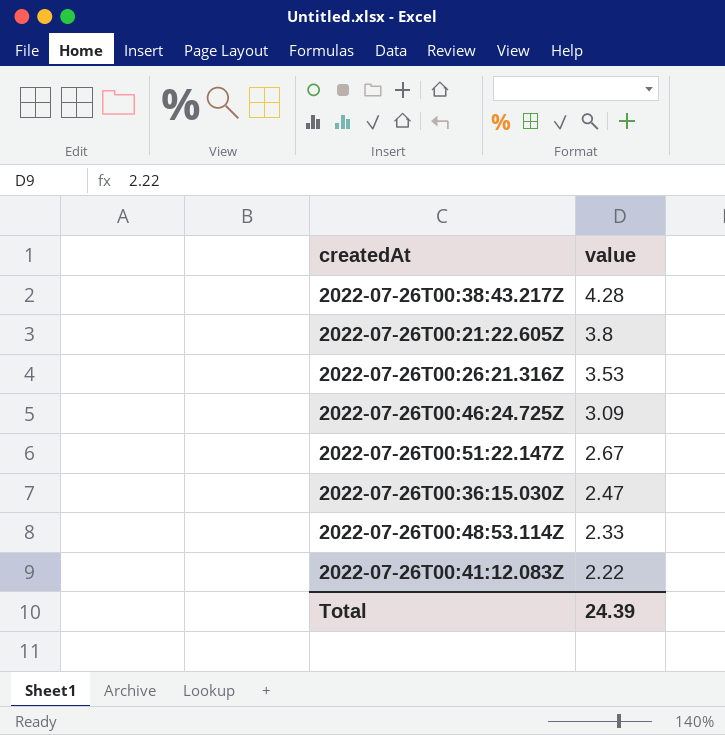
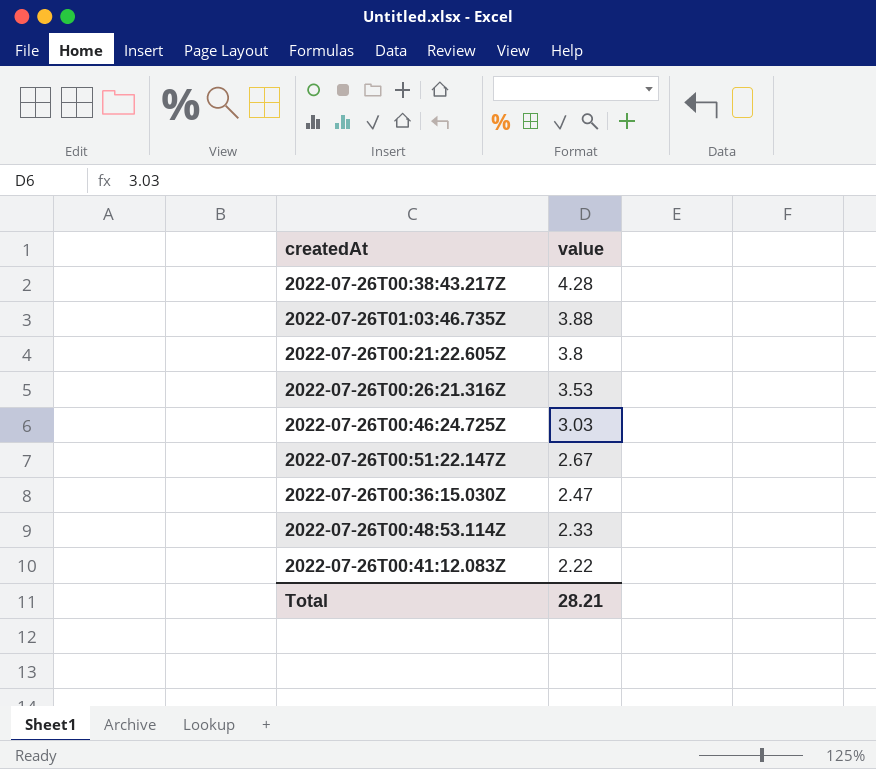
row 2022-07-26T01:03:46.735Z: none -> 3.88
2022-07-26T00:46:24.725Z | value: 3.09 -> 3.03
Total | value: 24.39 -> 28.21

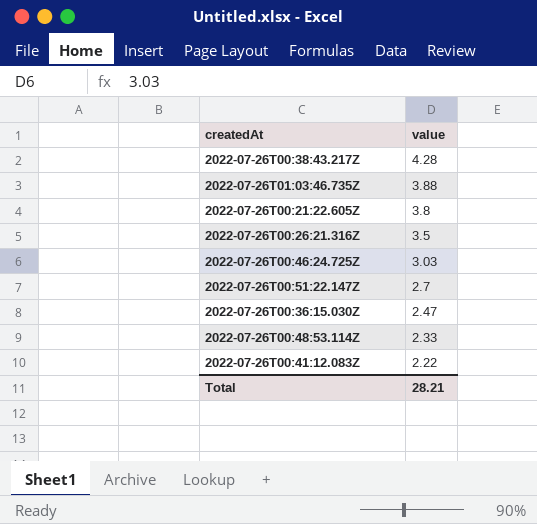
2022-07-26T00:26:21.316Z | value: 3.53 -> 3.5
2022-07-26T00:51:22.147Z | value: 2.67 -> 2.7

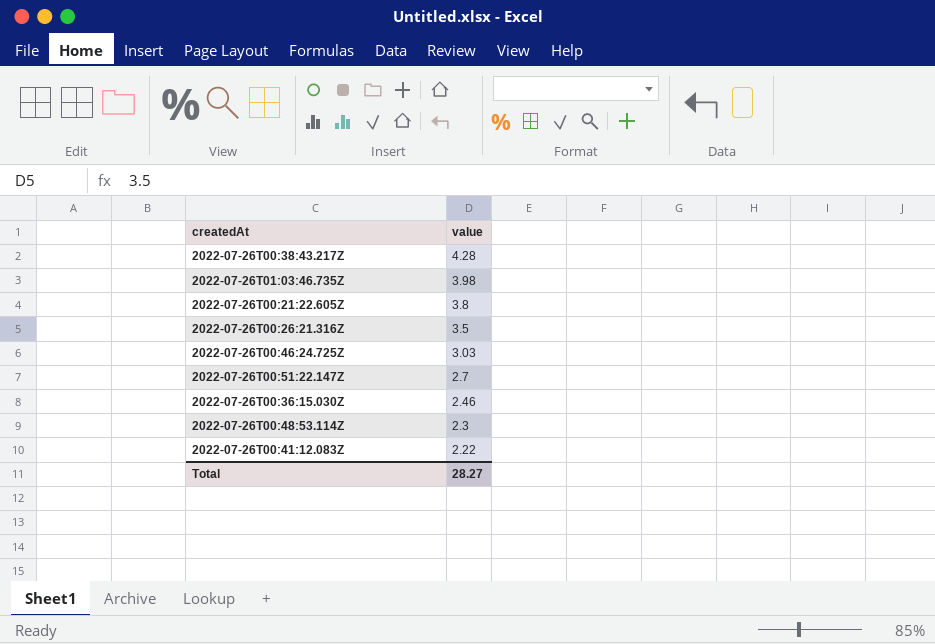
2022-07-26T01:03:46.735Z | value: 3.88 -> 3.98
2022-07-26T00:36:15.030Z | value: 2.47 -> 2.46
2022-07-26T00:48:53.114Z | value: 2.33 -> 2.3
Total | value: 28.21 -> 28.27

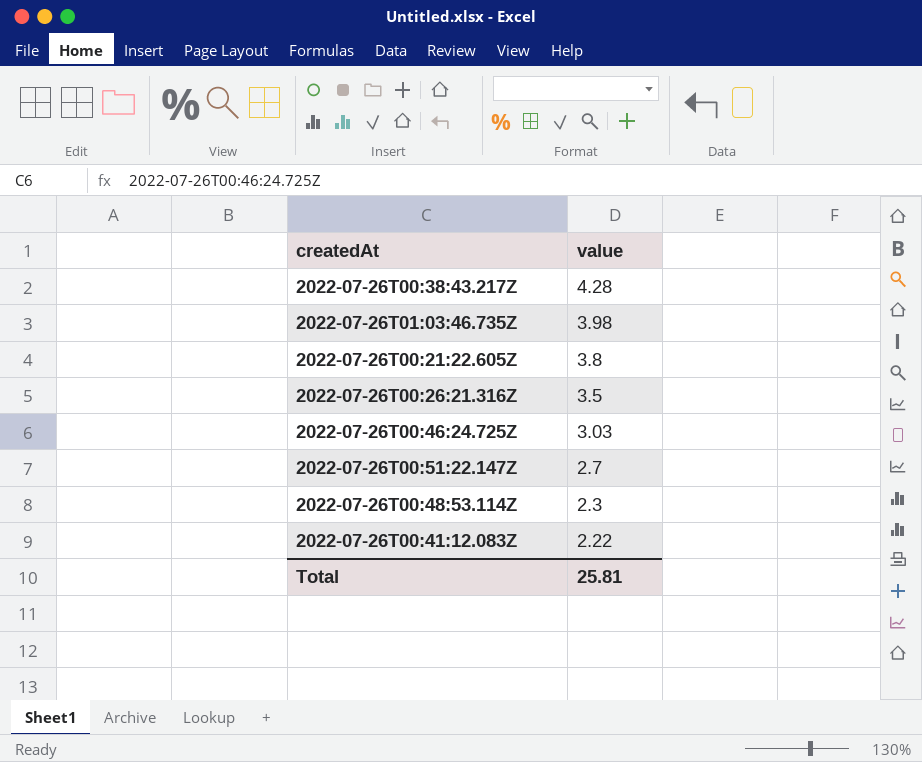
row 2022-07-26T00:36:15.030Z: 2.46 -> none
Total | value: 28.27 -> 25.81

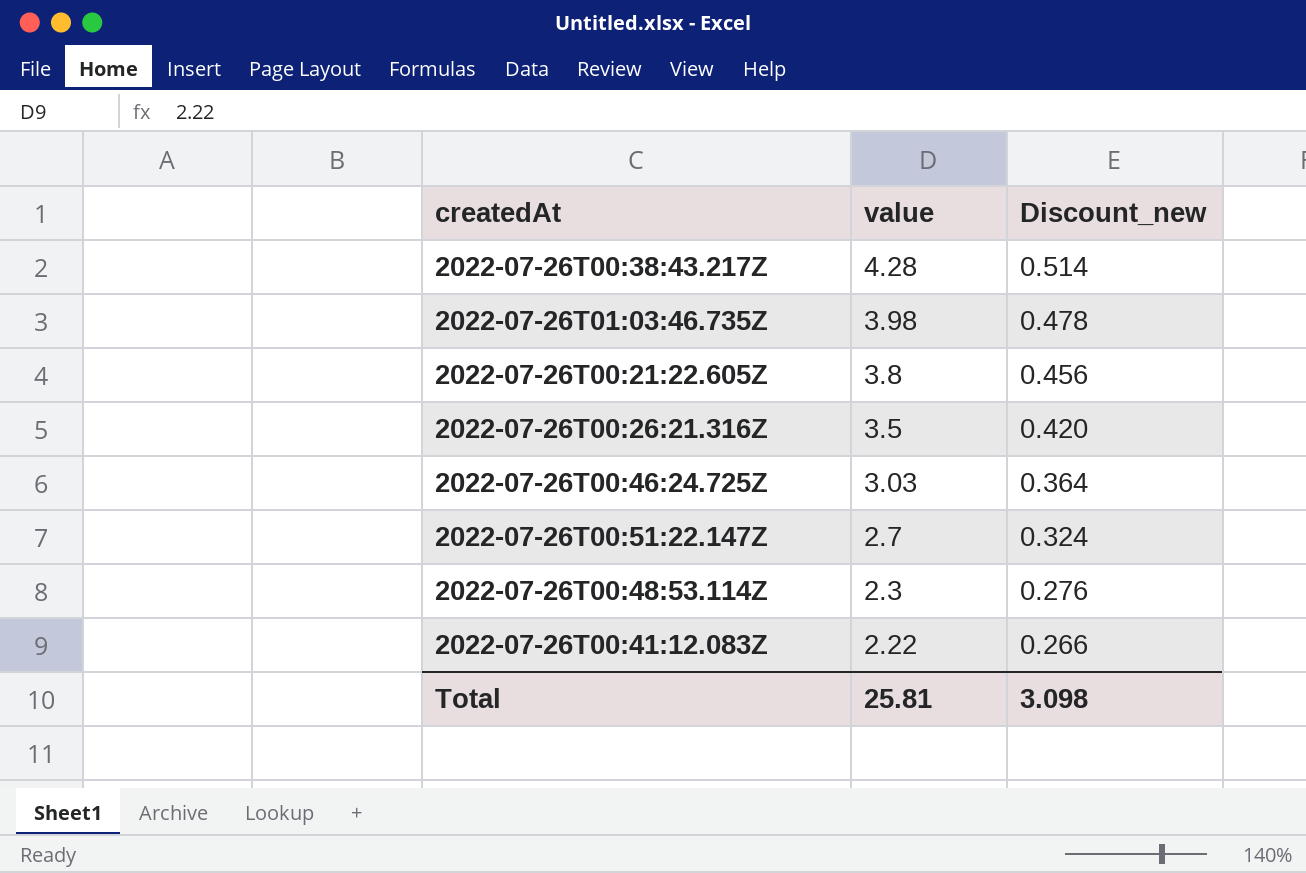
column Discount_new | formula: none -> [value] * 0.12

